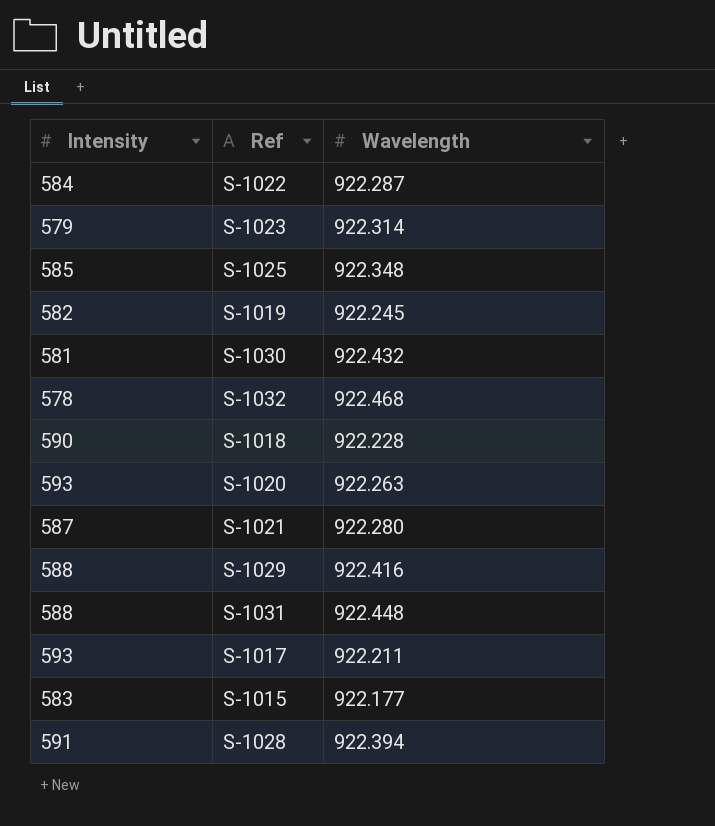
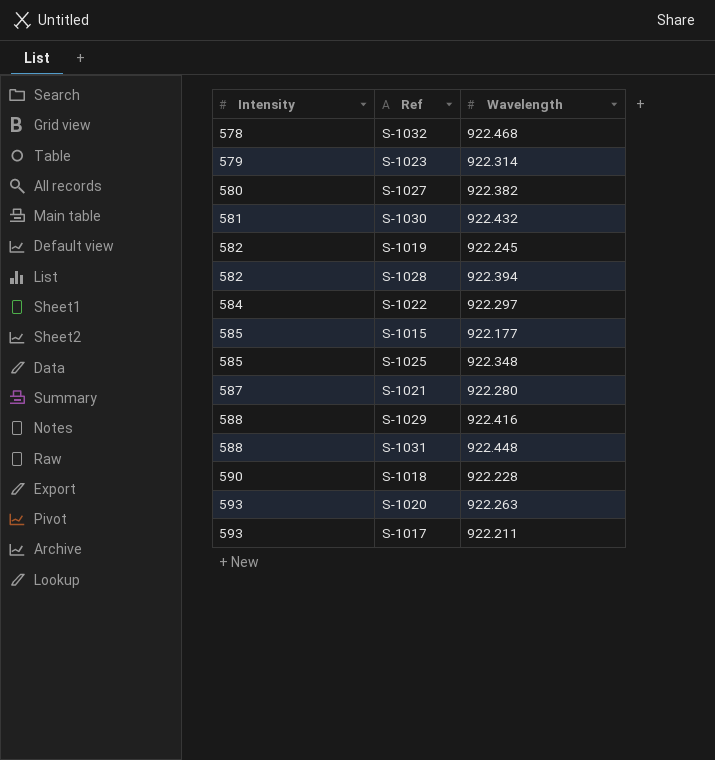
row order: none -> Intensity ascending
row S-1027: none -> 580 | 922.382
S-1028 | Intensity: 591 -> 582
S-1022 | Wavelength: 922.287 -> 922.297
S-1015 | Intensity: 583 -> 585

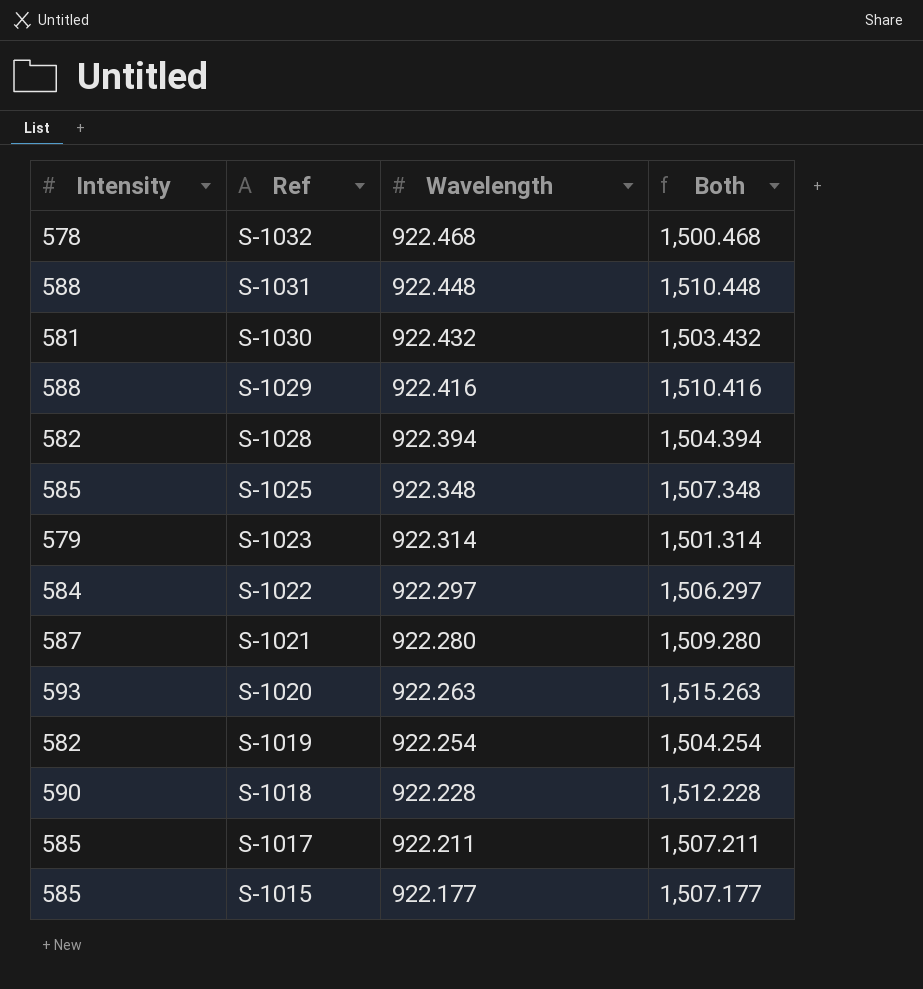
row order: Intensity ascending -> Ref descending
column Both | formula: none -> [Intensity] + [Wavelength]
row S-1027: 580 | 922.382 -> none
S-1019 | Wavelength: 922.245 -> 922.254
S-1017 | Intensity: 593 -> 585

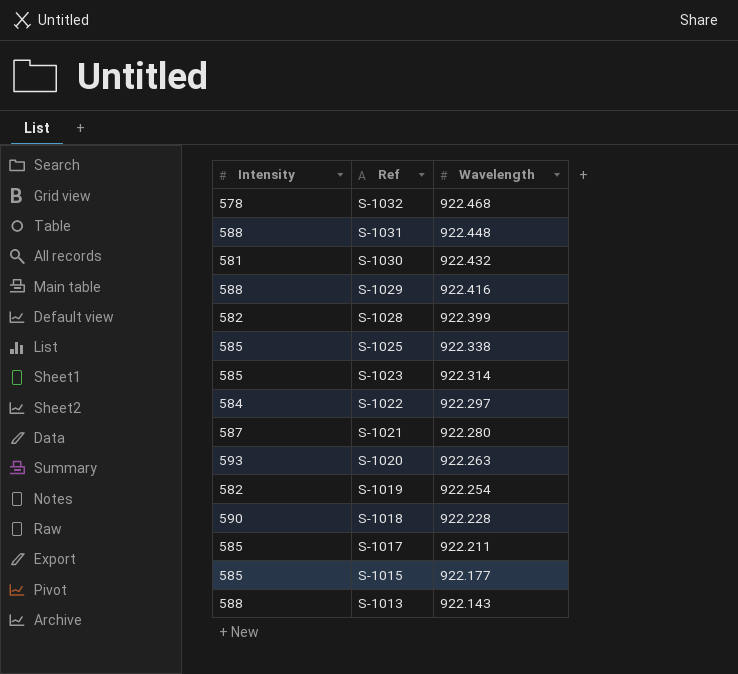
column Both | formula: [Intensity] + [Wavelength] -> none
S-1028 | Wavelength: 922.394 -> 922.399
S-1025 | Wavelength: 922.348 -> 922.338
S-1023 | Intensity: 579 -> 585
row S-1013: none -> 588 | 922.143

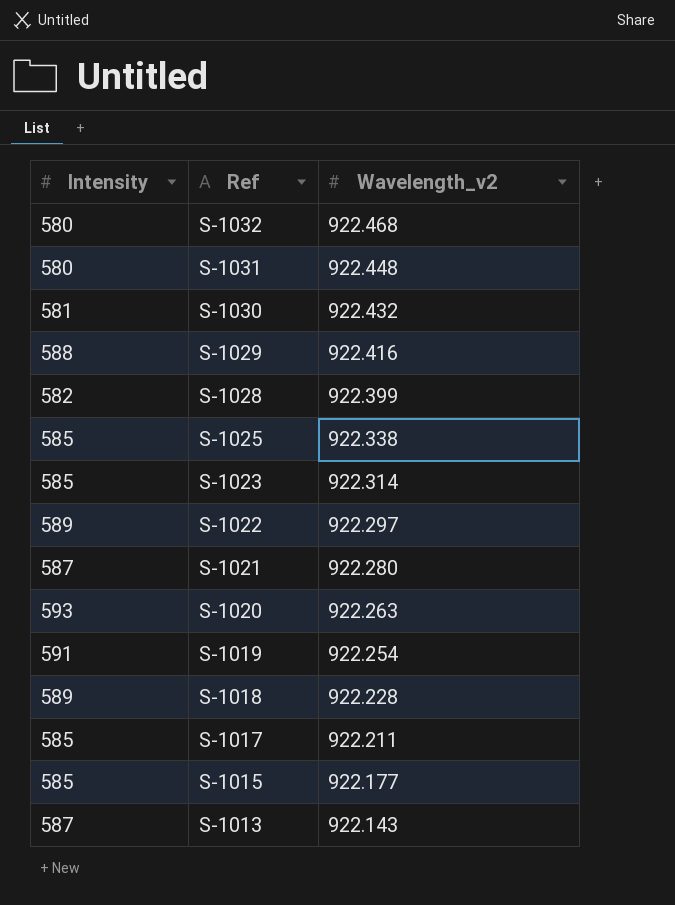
column name: Wavelength -> Wavelength_v2
S-1032 | Intensity: 578 -> 580
S-1031 | Intensity: 588 -> 580
S-1022 | Intensity: 584 -> 589
S-1019 | Intensity: 582 -> 591
S-1018 | Intensity: 590 -> 589
S-1013 | Intensity: 588 -> 587

